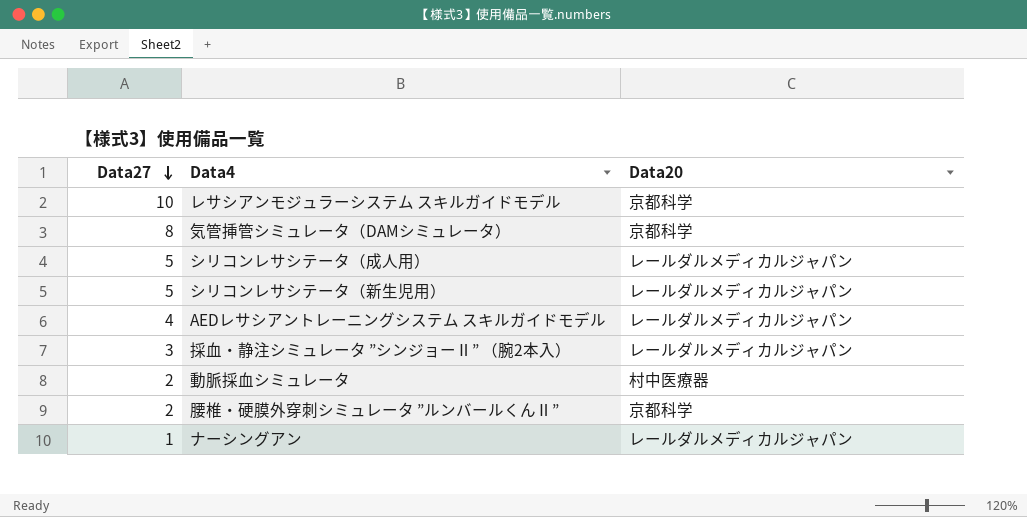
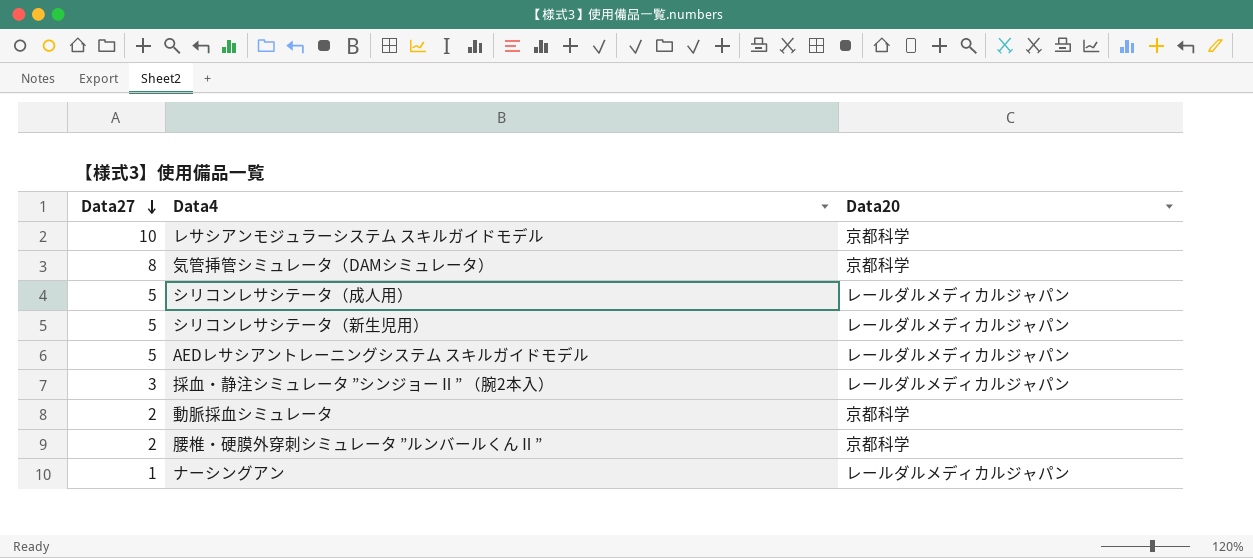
AEDレサシアントレーニングシステム スキルガイドモデル | Data27: 4 -> 5
動脈採血シミュレータ | Data20: 村中医療器 -> 京都科学

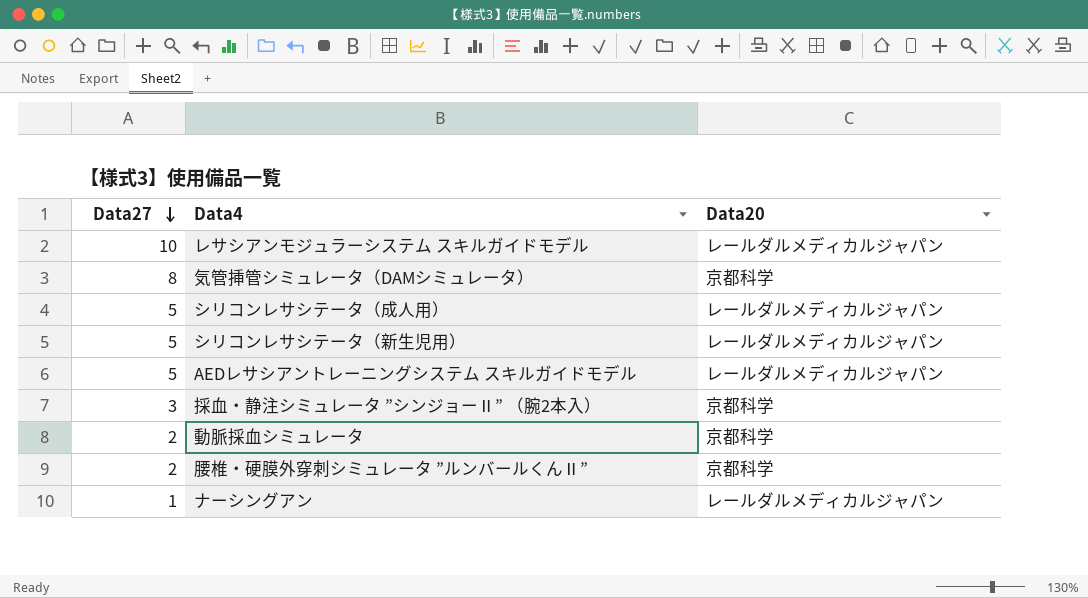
レサシアンモジュラーシステム スキルガイドモデル | Data20: 京都科学 -> レールダルメディカルジャパン
採血・静注シミュレータ ”シンジョーⅡ” （腕2本入） | Data20: レールダルメディカルジャパン -> 京都科学

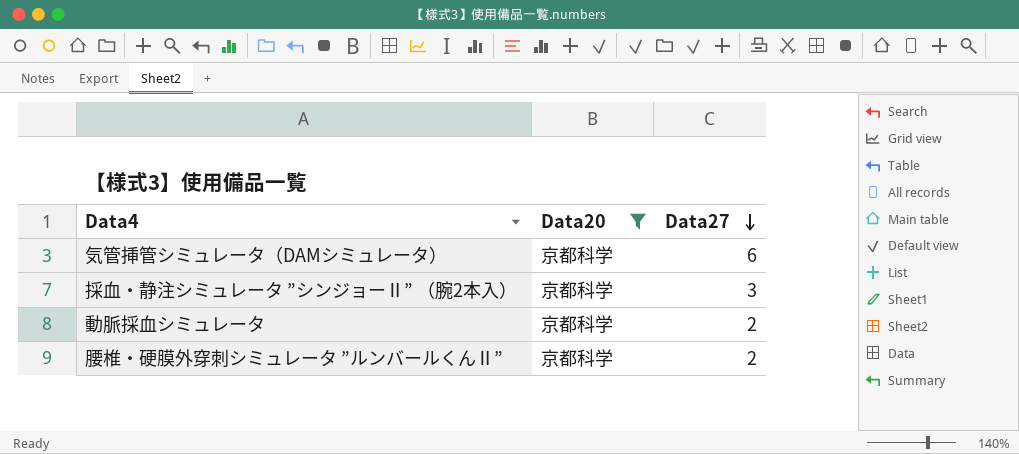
filter: none -> Data20 = 京都科学
column Data27 | position: 1 -> 3
気管挿管シミュレータ（DAMシミュレータ） | Data27: 8 -> 6

